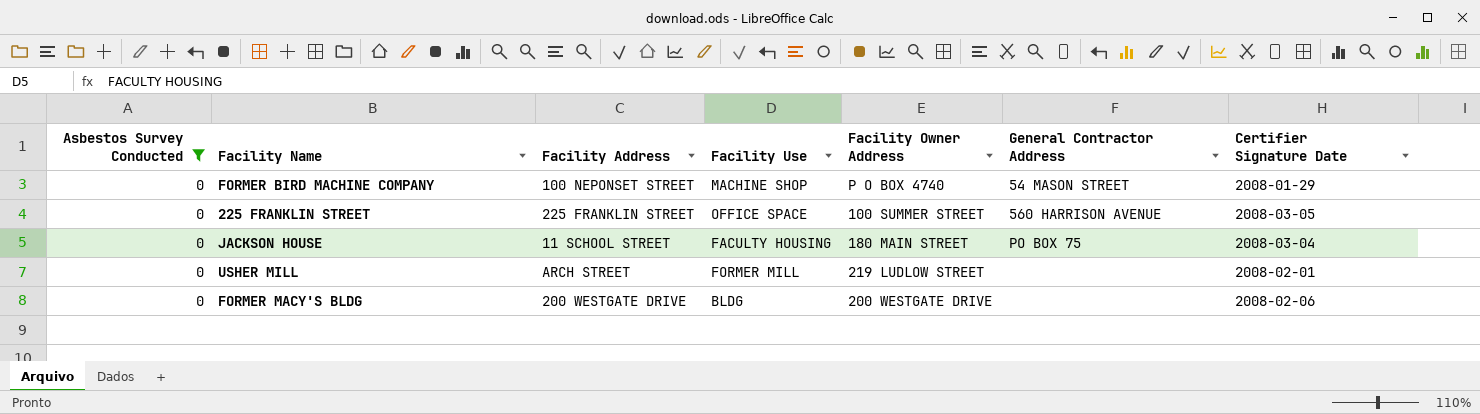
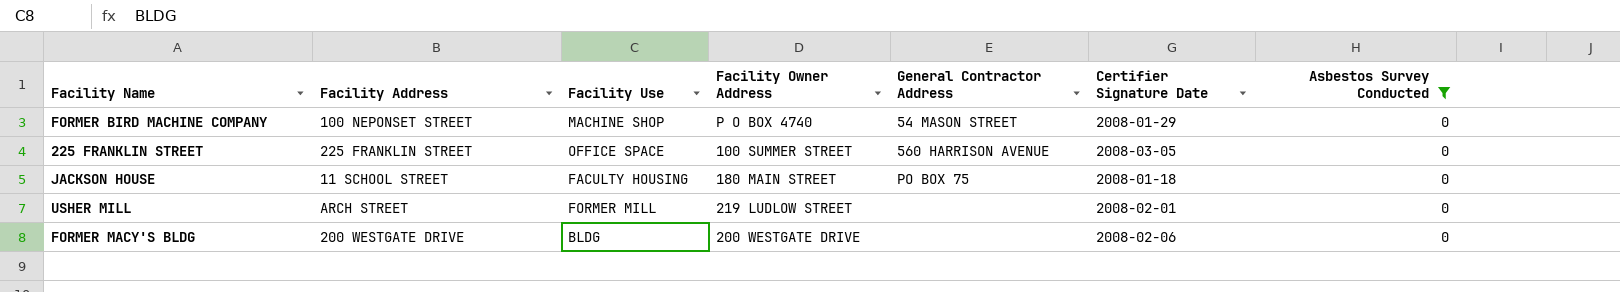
column Asbestos Survey Conducted | position: 1 -> 7
JACKSON HOUSE | Certifier Signature Date: 2008-03-04 -> 2008-01-18

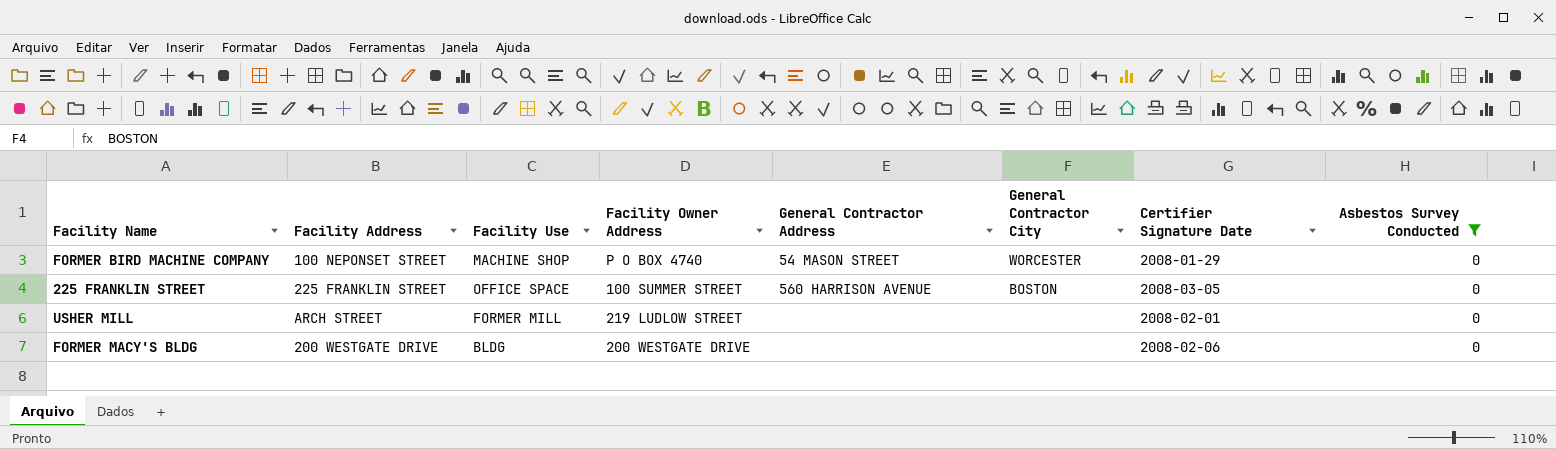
column General Contractor City | position: none -> 6
row JACKSON HOUSE: 11 SCHOOL STREET | FACULTY HOUSING | 180 MAIN STREET | PO BOX 75 | 2008-01-18 | 0 -> none

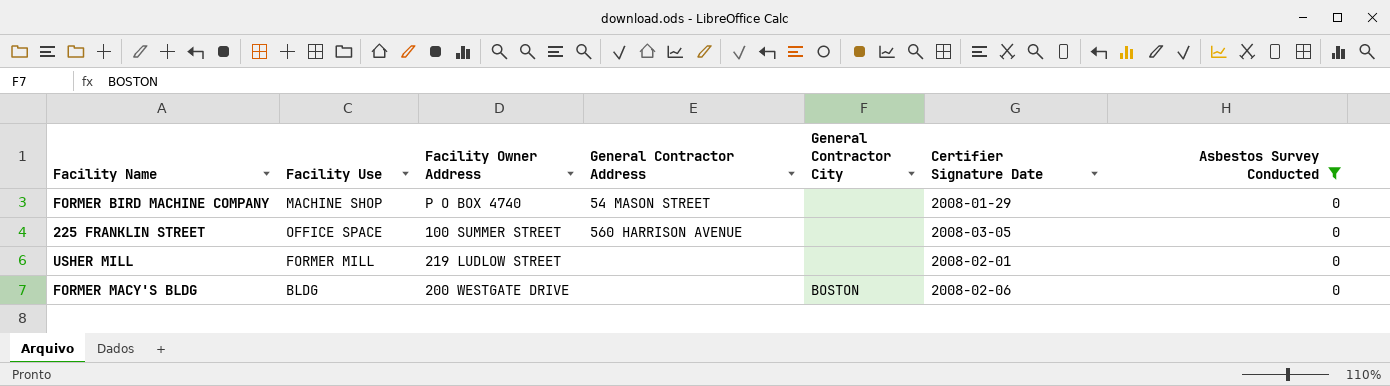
column Facility Address | position: 2 -> none
FORMER BIRD MACHINE COMPANY | General Contractor City: WORCESTER -> none
225 FRANKLIN STREET | General Contractor City: BOSTON -> none
FORMER MACY'S BLDG | General Contractor City: none -> BOSTON

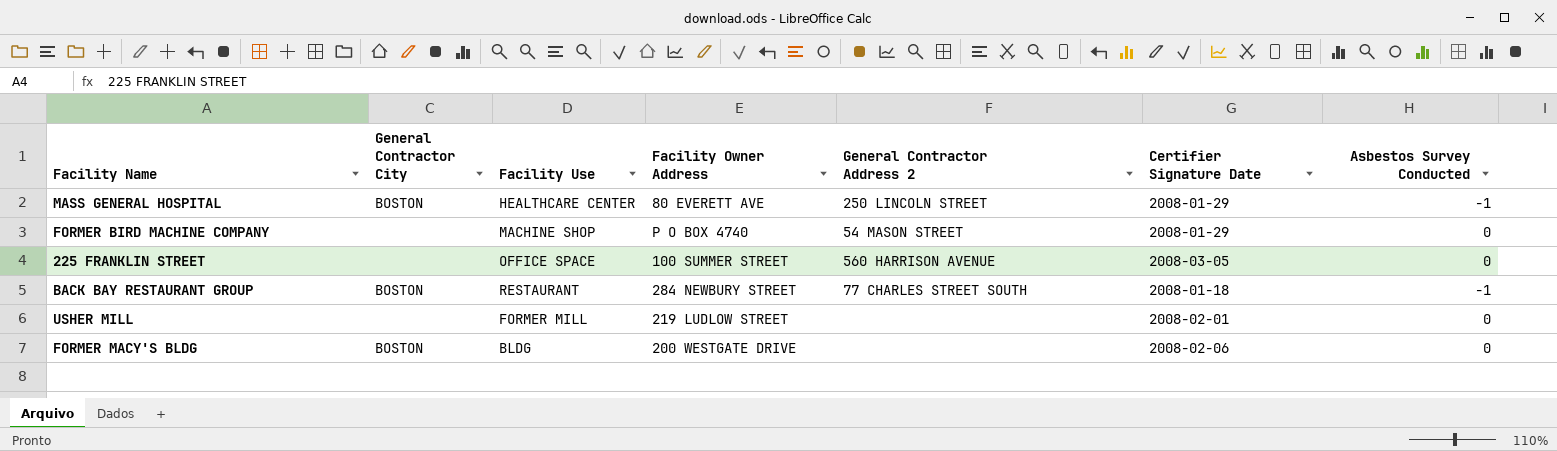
filter: Asbestos Survey Conducted = 0 -> none
column General Contractor City | position: 5 -> 2
column name: General Contractor Address -> General Contractor Address 2

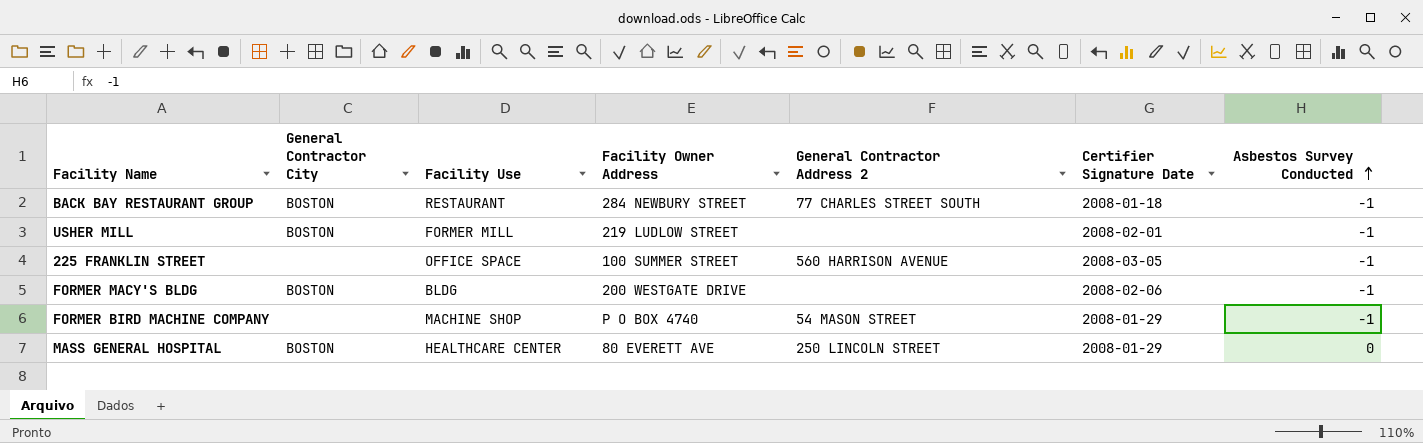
row order: none -> Asbestos Survey Conducted ascending
USHER MILL | General Contractor City: none -> BOSTON
USHER MILL | Asbestos Survey Conducted: 0 -> -1
225 FRANKLIN STREET | Asbestos Survey Conducted: 0 -> -1
FORMER MACY'S BLDG | Asbestos Survey Conducted: 0 -> -1
FORMER BIRD MACHINE COMPANY | Asbestos Survey Conducted: 0 -> -1
MASS GENERAL HOSPITAL | Asbestos Survey Conducted: -1 -> 0

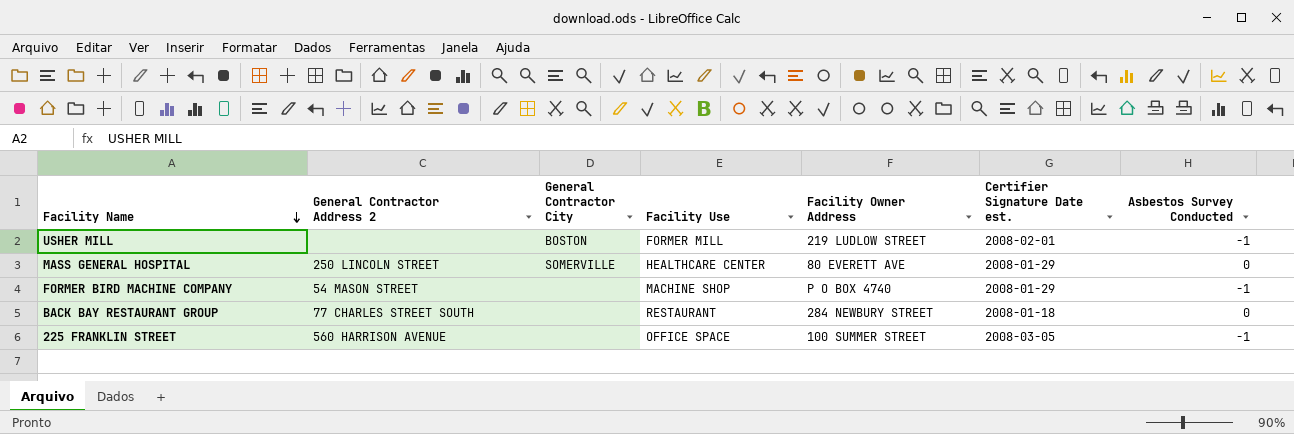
row order: Asbestos Survey Conducted ascending -> Facility Name descending
column General Contractor Address 2 | position: 5 -> 2
column name: Certifier Signature Date -> Certifier Signature Date est.
row FORMER MACY'S BLDG: BOSTON | BLDG | 200 WESTGATE DRIVE | none | 2008-02-06 | -1 -> none
MASS GENERAL HOSPITAL | General Contractor City: BOSTON -> SOMERVILLE
BACK BAY RESTAURANT GROUP | General Contractor City: BOSTON -> none
BACK BAY RESTAURANT GROUP | Asbestos Survey Conducted: -1 -> 0

